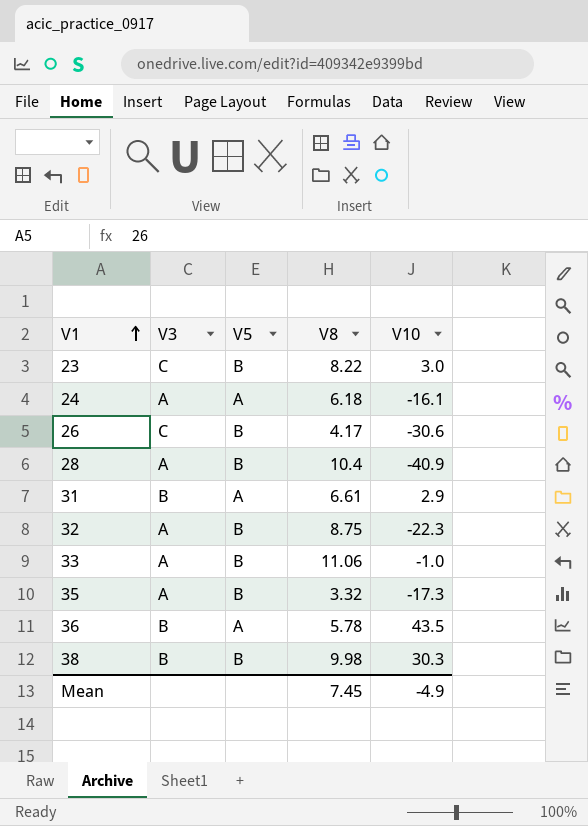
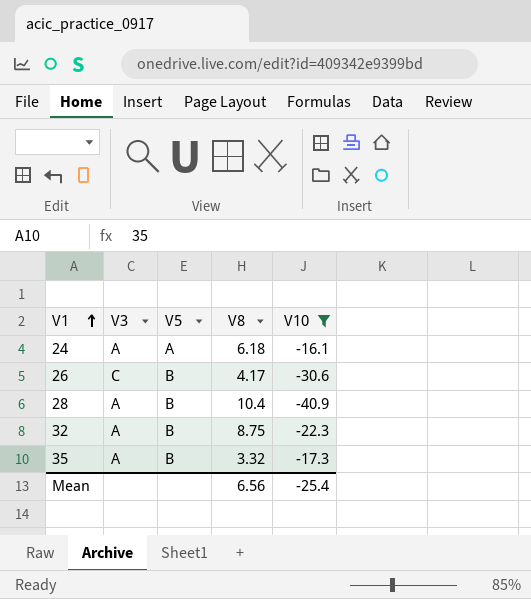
filter: none -> V10 <= -16.1
Mean | V8: 7.45 -> 6.56
Mean | V10: -4.9 -> -25.4

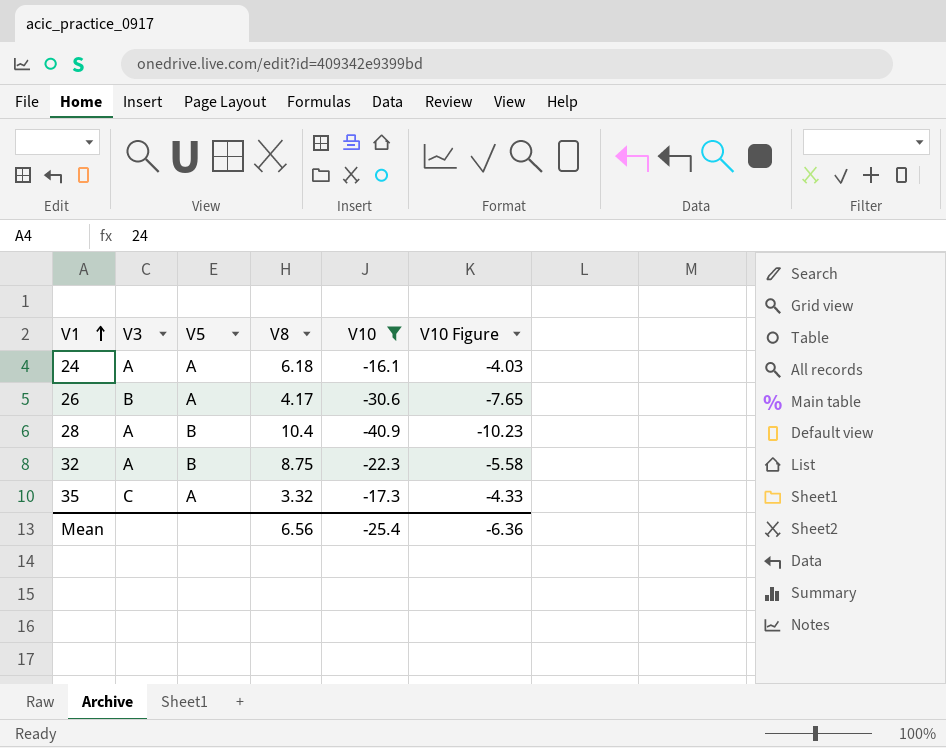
column V10 Figure | formula: none -> [V10] * 0.25
26 | V3: C -> B
26 | V5: B -> A
35 | V3: A -> C
35 | V5: B -> A

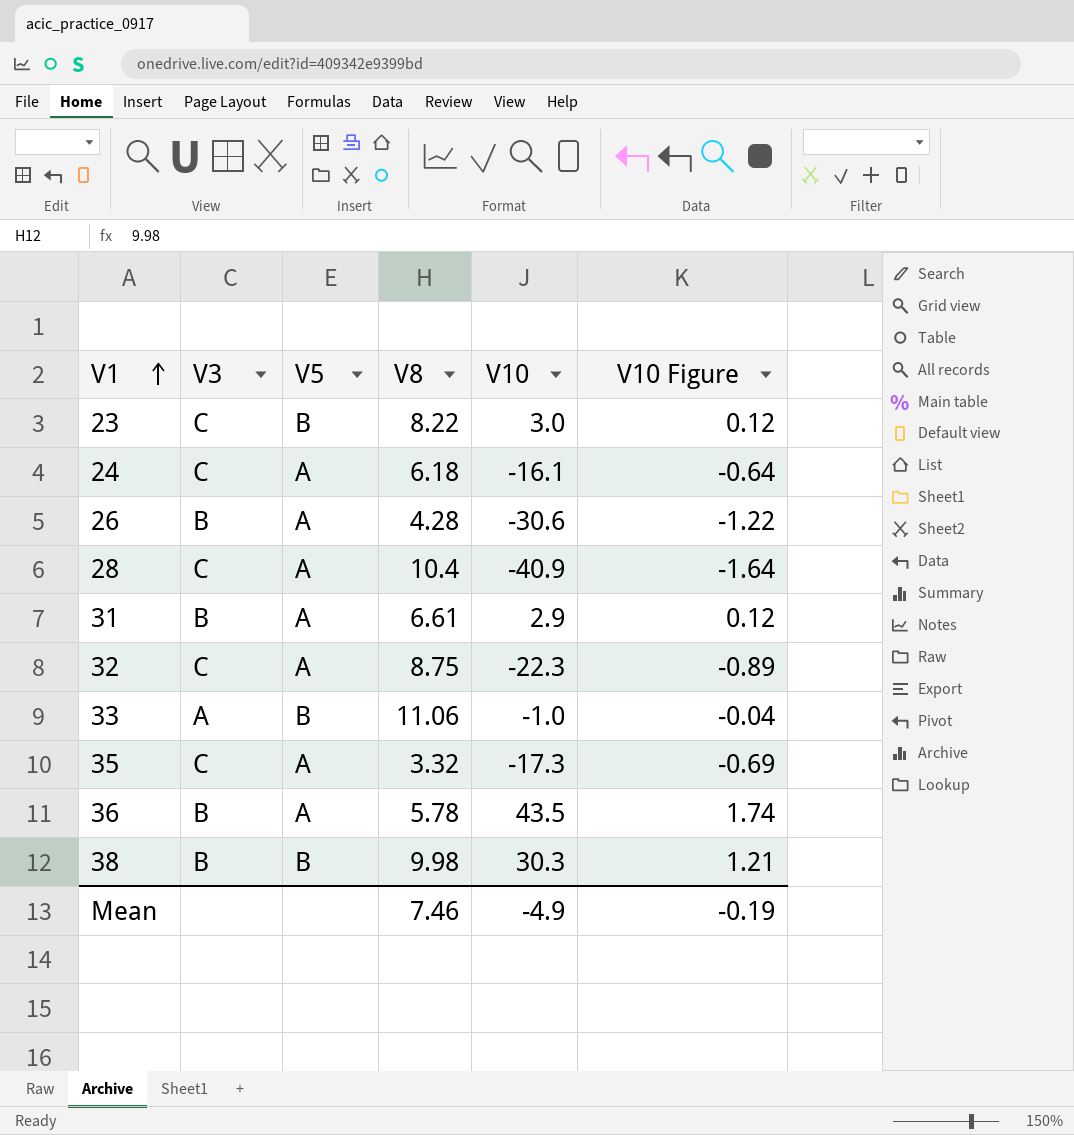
filter: V10 <= -16.1 -> none
column V10 Figure | formula: [V10] * 0.25 -> [V10] * 0.04
24 | V3: A -> C
26 | V8: 4.17 -> 4.28
28 | V3: A -> C
28 | V5: B -> A
32 | V3: A -> C
32 | V5: B -> A
Mean | V8: 6.56 -> 7.46
Mean | V10: -25.4 -> -4.9
Mean | V10 Figure: -6.36 -> -0.19

